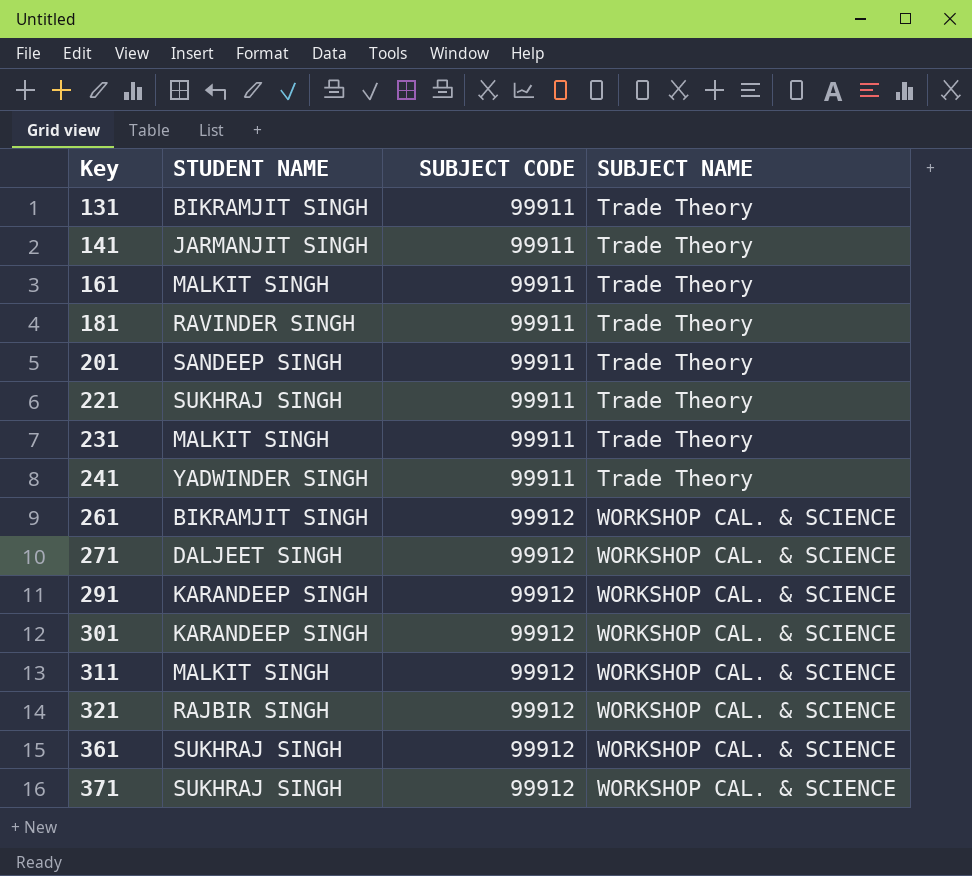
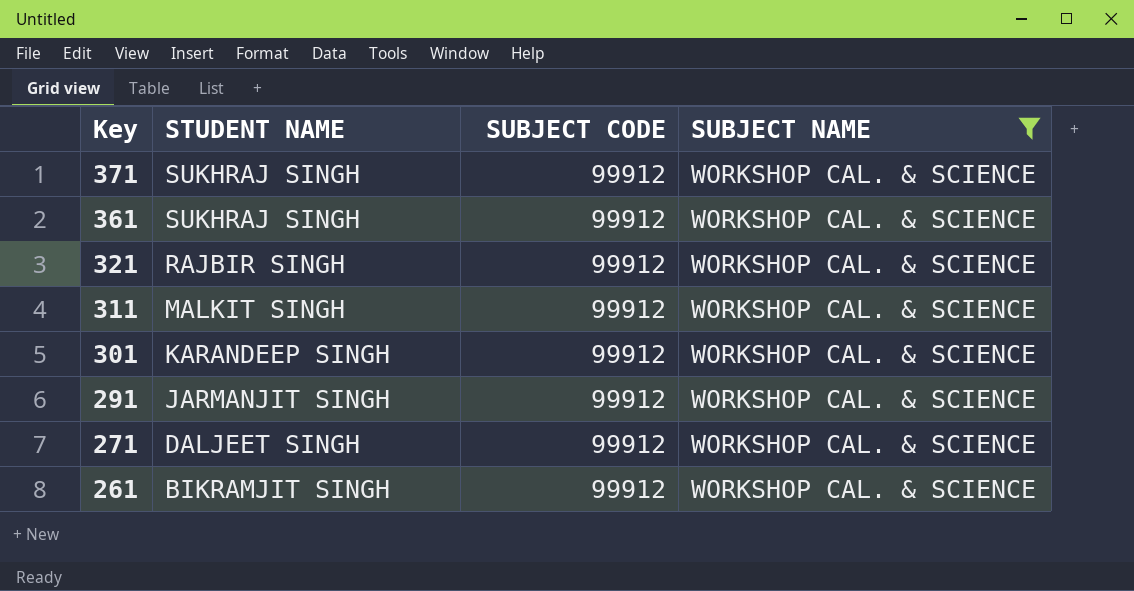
filter: none -> SUBJECT NAME = WORKSHOP CAL. & SCIENCE
row order: Key ascending -> Key descending
291 | STUDENT NAME: KARANDEEP SINGH -> JARMANJIT SINGH

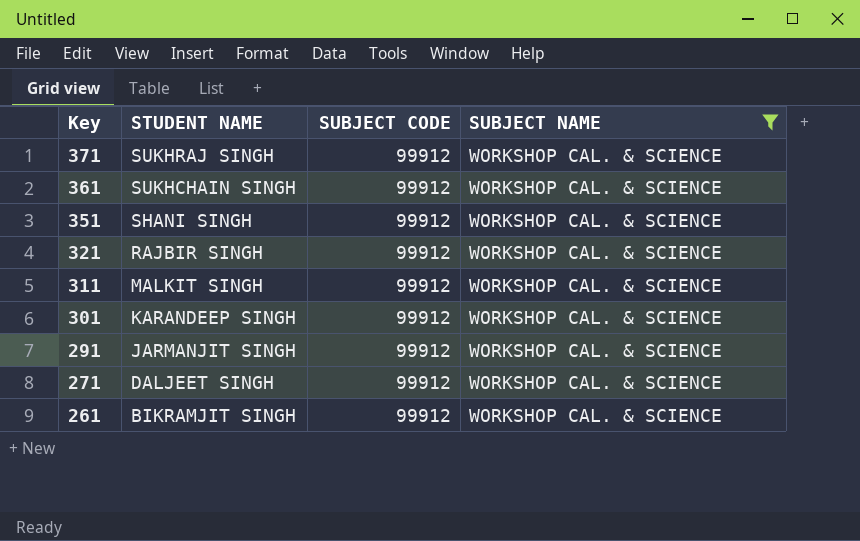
361 | STUDENT NAME: SUKHRAJ SINGH -> SUKHCHAIN SINGH
row 351: none -> SHANI SINGH | 99912 | WORKSHOP CAL. & SCIENCE

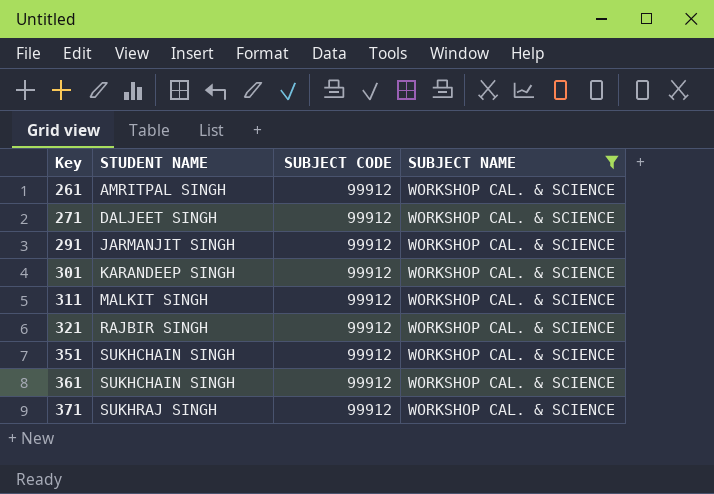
row order: Key descending -> Key ascending
261 | STUDENT NAME: BIKRAMJIT SINGH -> AMRITPAL SINGH
351 | STUDENT NAME: SHANI SINGH -> SUKHCHAIN SINGH

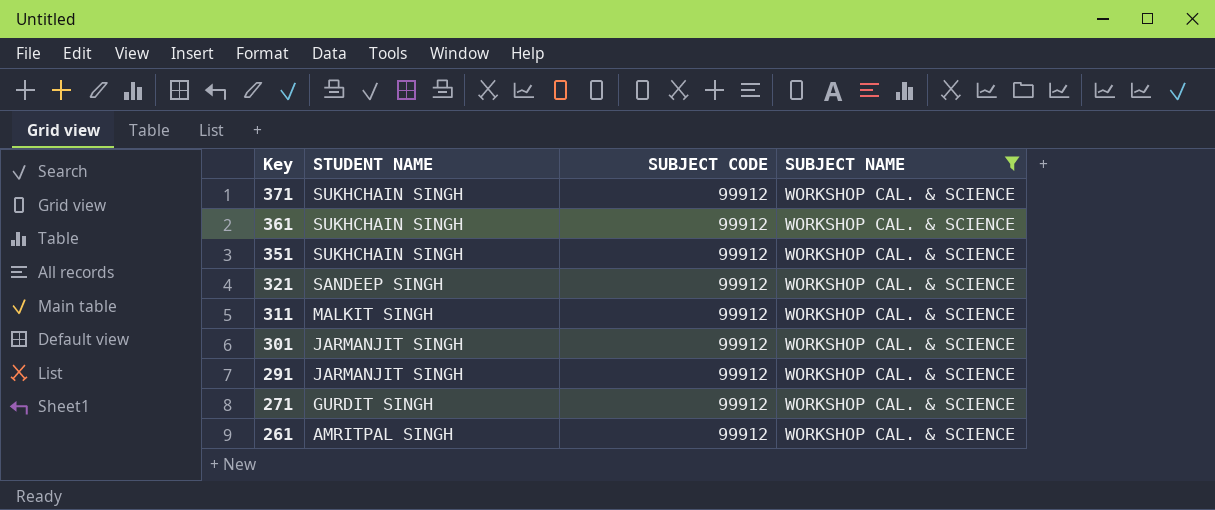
row order: Key ascending -> Key descending
371 | STUDENT NAME: SUKHRAJ SINGH -> SUKHCHAIN SINGH
321 | STUDENT NAME: RAJBIR SINGH -> SANDEEP SINGH
301 | STUDENT NAME: KARANDEEP SINGH -> JARMANJIT SINGH
271 | STUDENT NAME: DALJEET SINGH -> GURDIT SINGH

